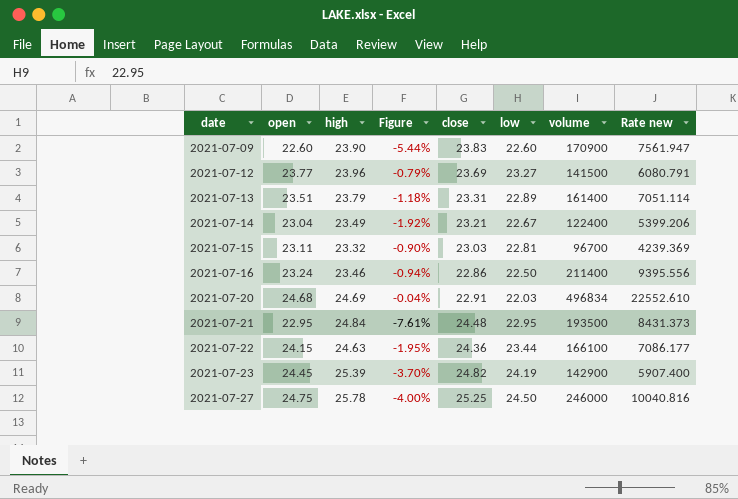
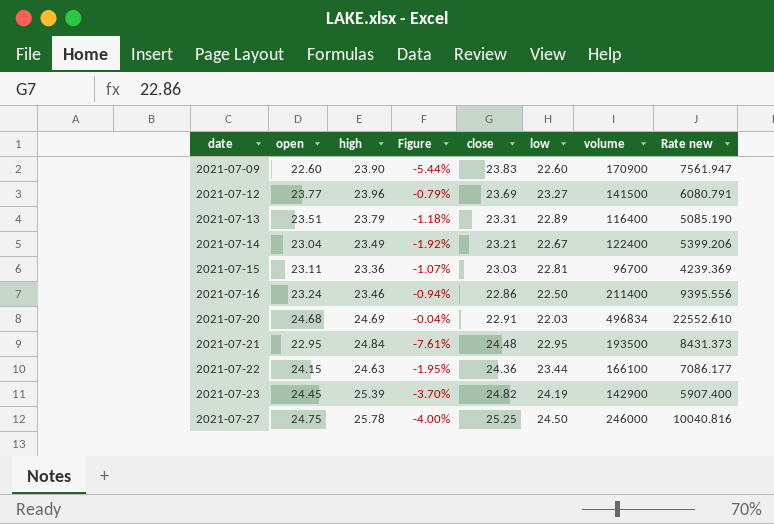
2021-07-13 | volume: 161400 -> 116400
2021-07-13 | Rate new: 7051.114 -> 5085.190
2021-07-15 | high: 23.32 -> 23.36
2021-07-15 | Figure: -0.90% -> -1.07%

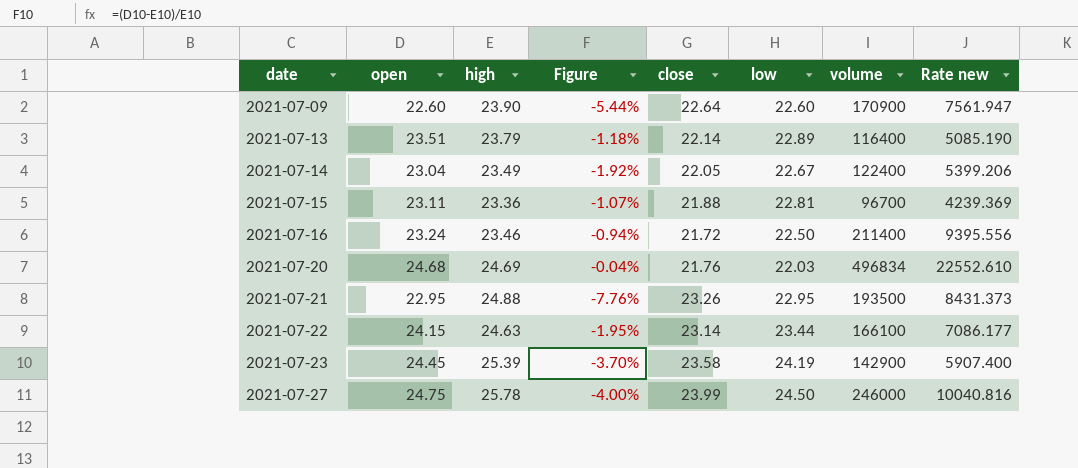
row 2021-07-12: 23.77 | 23.96 | -0.79% | 23.69 | 23.27 | 141500 | 6080.791 -> none
2021-07-09 | close: 23.83 -> 22.64
2021-07-13 | close: 23.31 -> 22.14
2021-07-14 | close: 23.21 -> 22.05
2021-07-15 | close: 23.03 -> 21.88
2021-07-16 | close: 22.86 -> 21.72
2021-07-20 | close: 22.91 -> 21.76
2021-07-21 | high: 24.84 -> 24.88
2021-07-21 | Figure: -7.61% -> -7.76%
2021-07-21 | close: 24.48 -> 23.26
2021-07-22 | close: 24.36 -> 23.14
2021-07-23 | close: 24.82 -> 23.58
2021-07-27 | close: 25.25 -> 23.99

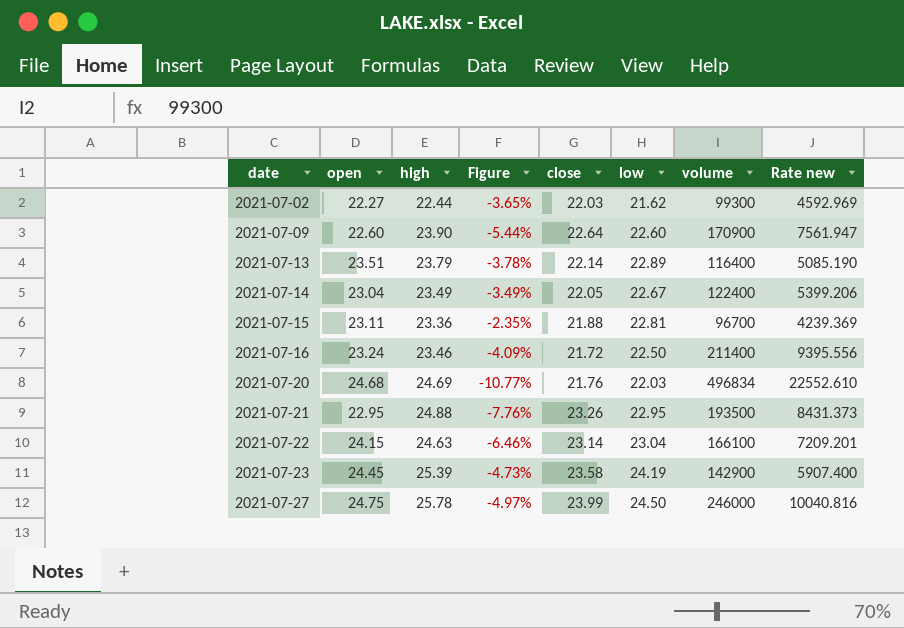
column Figure | formula: ([open] - [high]) / [high] -> ([low] - [high]) / [high]
row 2021-07-02: none -> 22.27 | 22.44 | -3.65% | 22.03 | 21.62 | 99300 | 4592.969
2021-07-22 | low: 23.44 -> 23.04
2021-07-22 | Rate new: 7086.177 -> 7209.201

